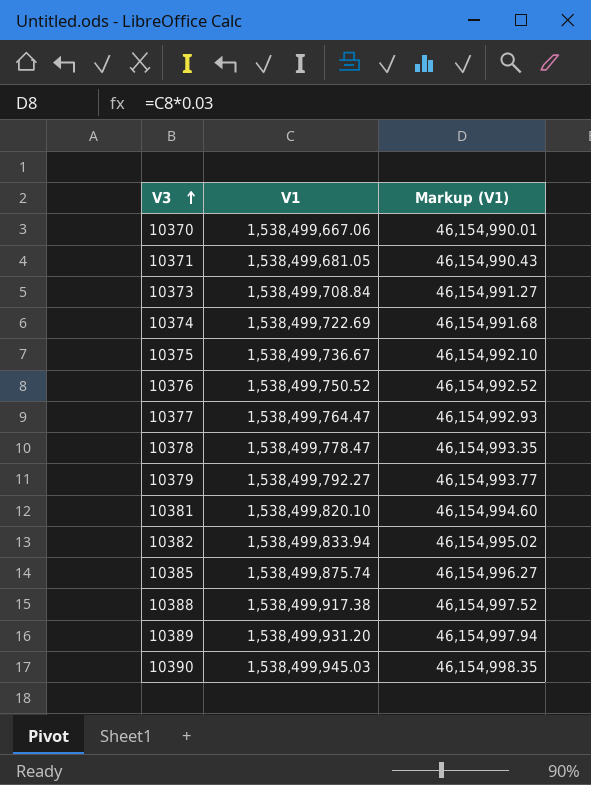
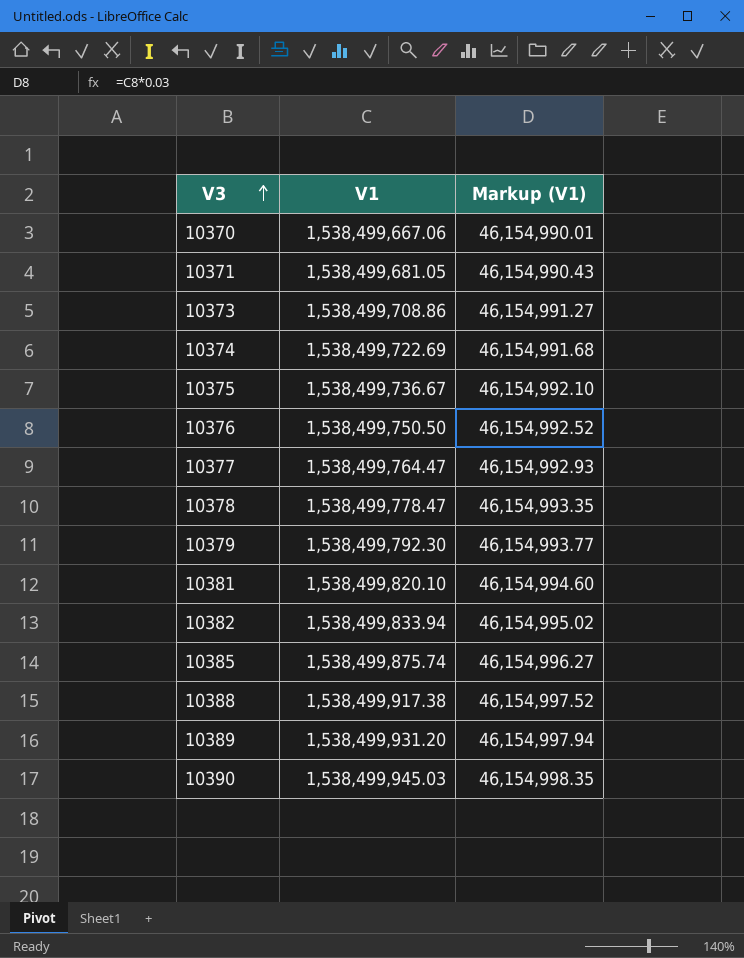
10373 | V1: 1,538,499,708.84 -> 1,538,499,708.86
10376 | V1: 1,538,499,750.52 -> 1,538,499,750.50
10379 | V1: 1,538,499,792.27 -> 1,538,499,792.30

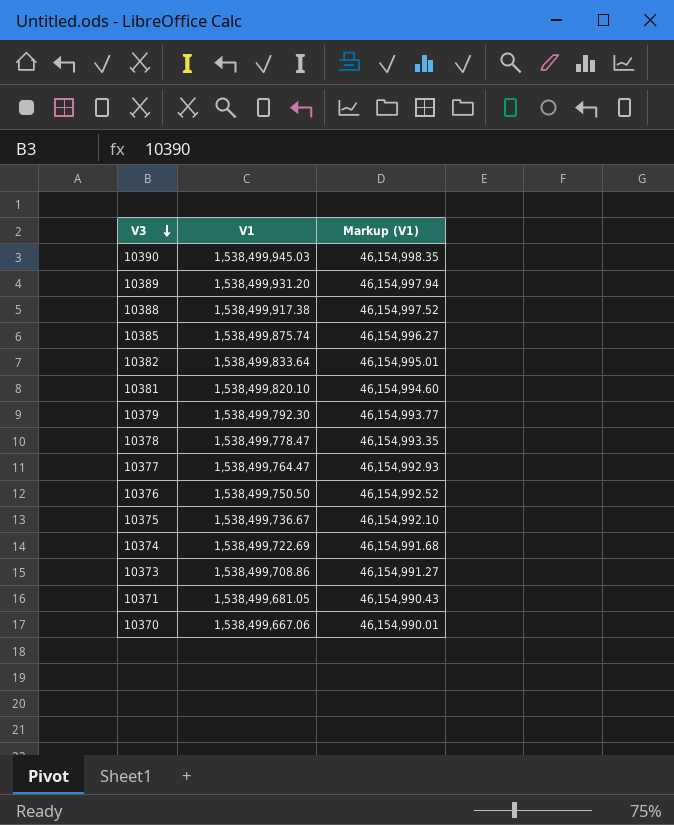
row order: V3 ascending -> V3 descending
10382 | V1: 1,538,499,833.94 -> 1,538,499,833.64
10382 | Markup (V1): 46,154,995.02 -> 46,154,995.01

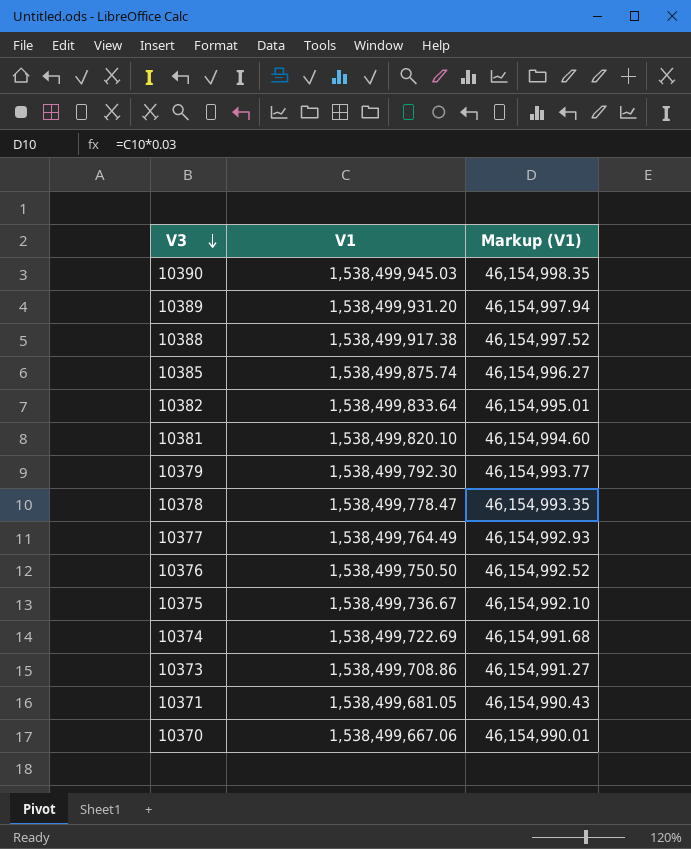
10377 | V1: 1,538,499,764.47 -> 1,538,499,764.49

